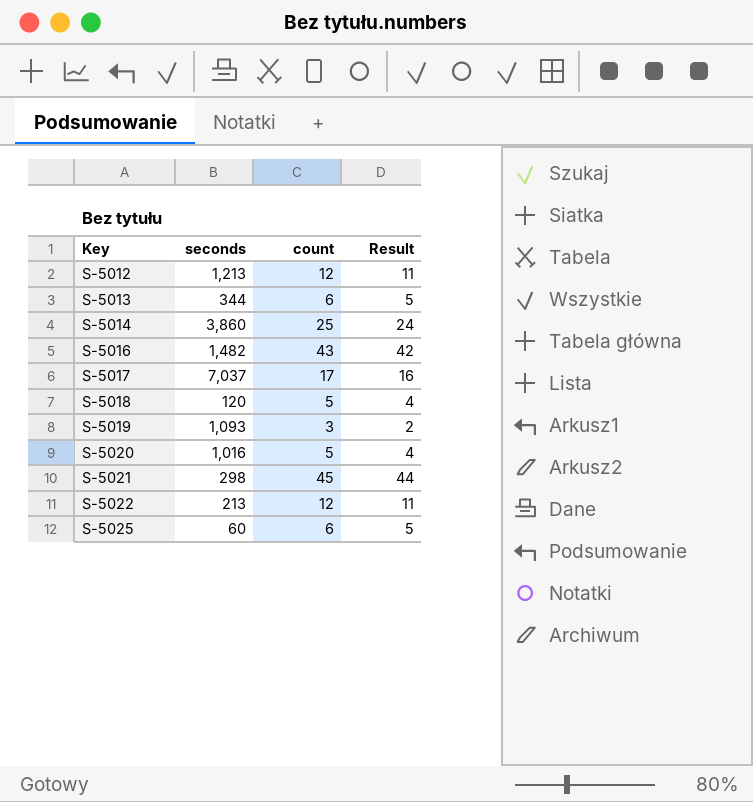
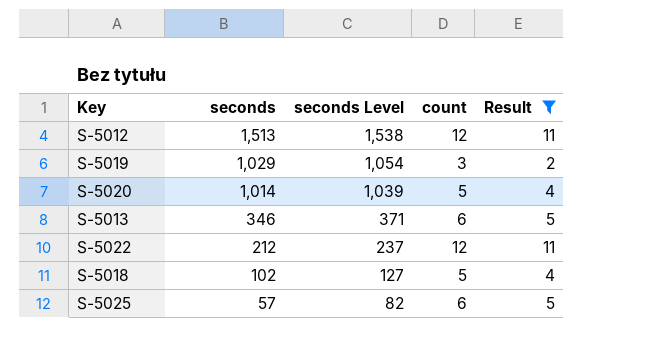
filter: none -> Result <= 11
row order: Key ascending -> seconds descending
column seconds Level | formula: none -> [seconds] + 25
S-5012 | seconds: 1,213 -> 1,513
S-5019 | seconds: 1,093 -> 1,029
S-5020 | seconds: 1,016 -> 1,014
S-5013 | seconds: 344 -> 346
S-5022 | seconds: 213 -> 212
S-5018 | seconds: 120 -> 102
S-5025 | seconds: 60 -> 57

